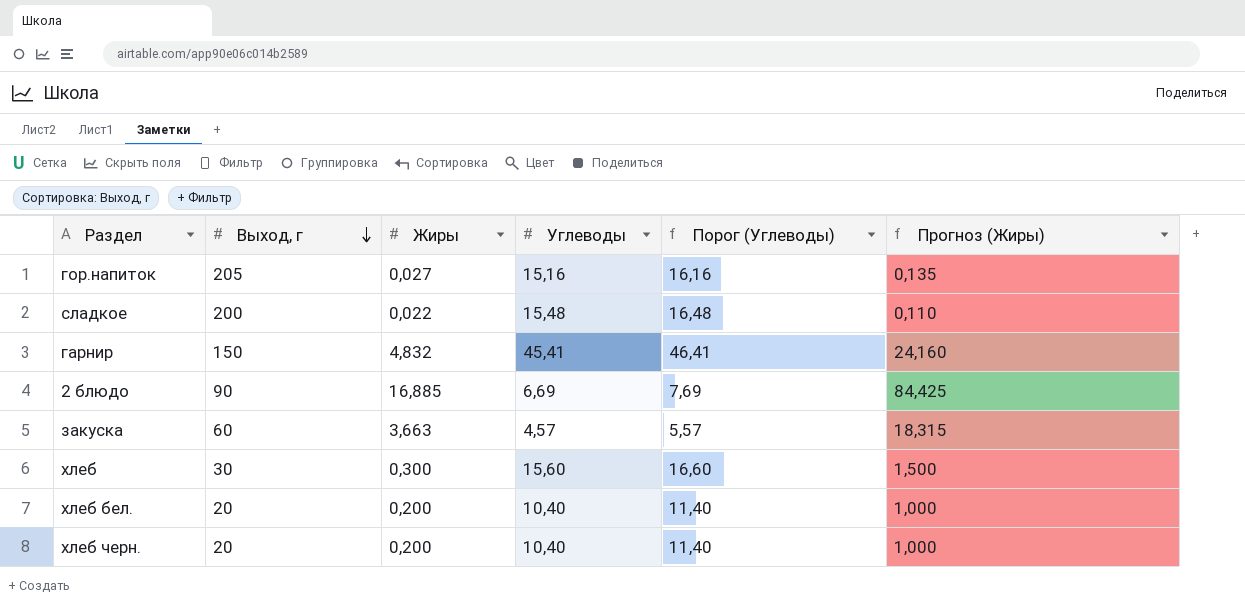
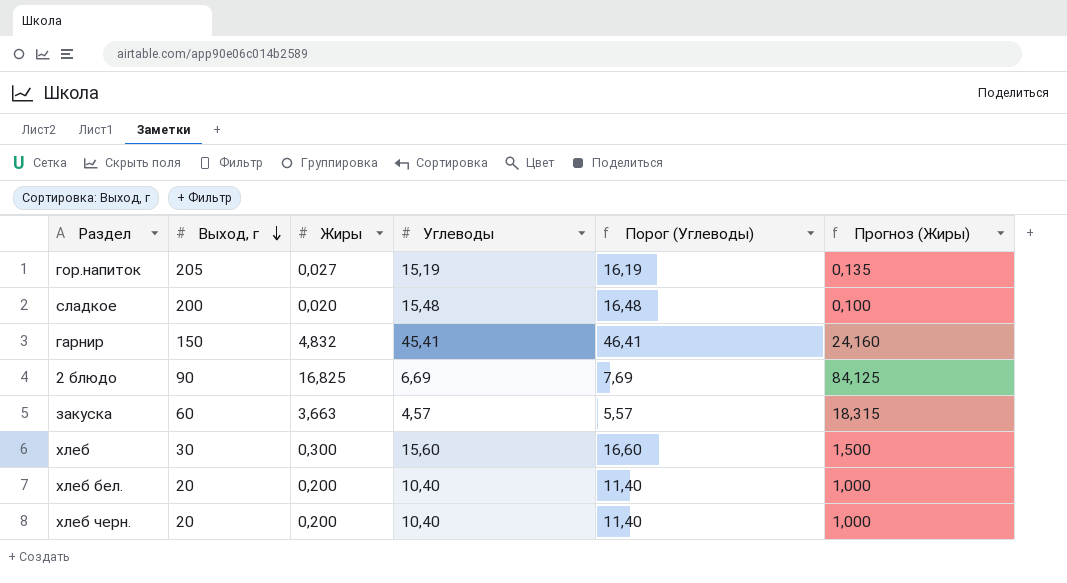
гор.напиток | Углеводы: 15,16 -> 15,19
гор.напиток | Порог (Углеводы): 16,16 -> 16,19
сладкое | Жиры: 0,022 -> 0,020
сладкое | Прогноз (Жиры): 0,110 -> 0,100
2 блюдо | Жиры: 16,885 -> 16,825
2 блюдо | Прогноз (Жиры): 84,425 -> 84,125

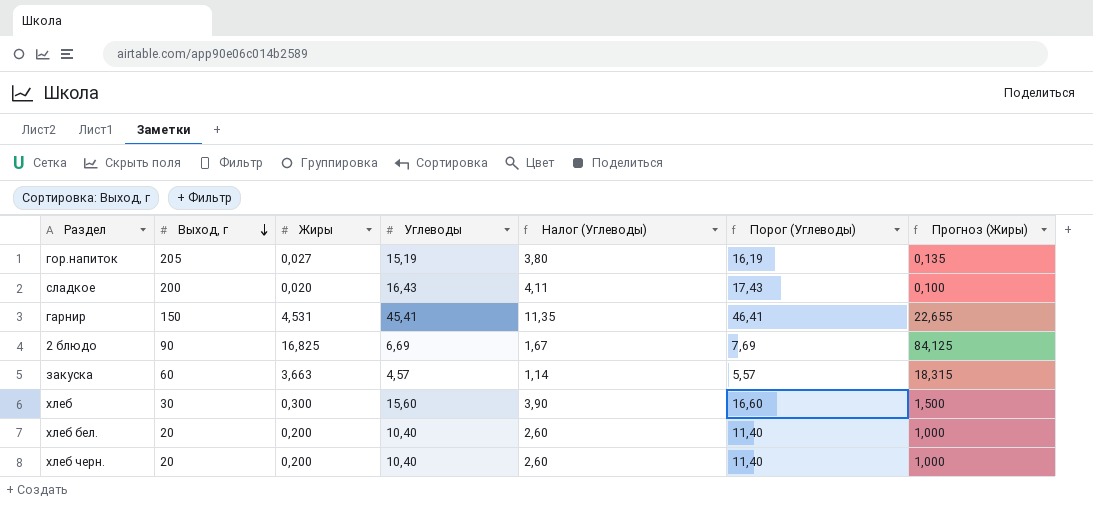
column Налог (Углеводы) | formula: none -> [Углеводы] * 0,25
сладкое | Углеводы: 15,48 -> 16,43
сладкое | Порог (Углеводы): 16,48 -> 17,43
гарнир | Жиры: 4,832 -> 4,531
гарнир | Прогноз (Жиры): 24,160 -> 22,655

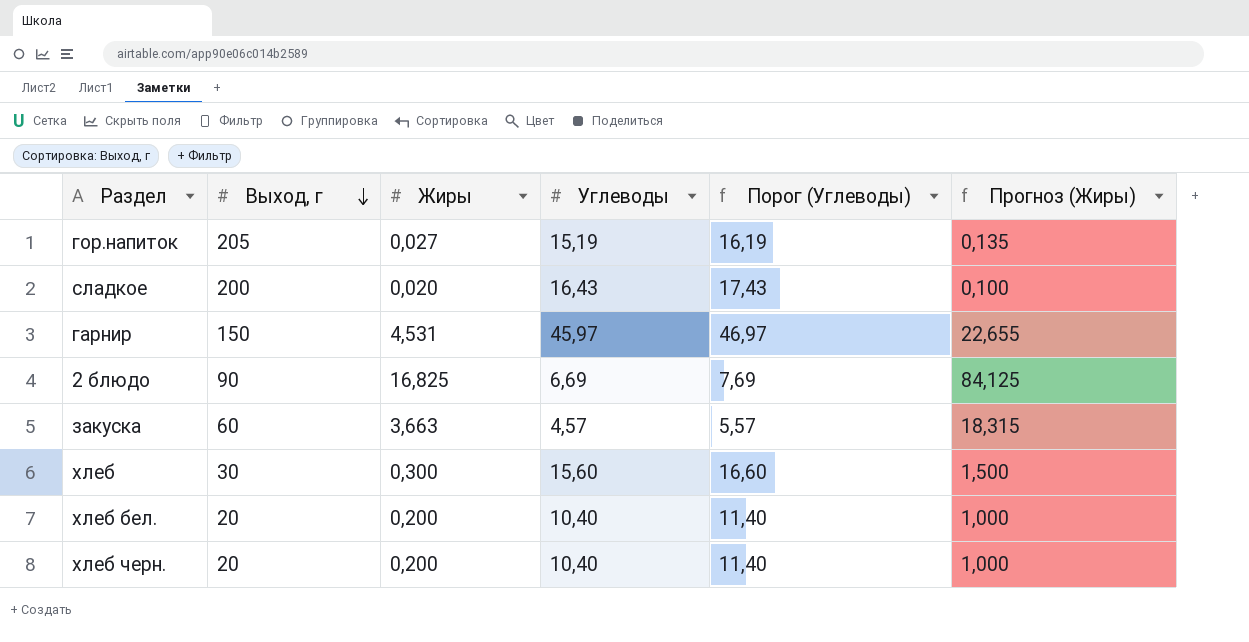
column Налог (Углеводы) | formula: [Углеводы] * 0,25 -> none
гарнир | Углеводы: 45,41 -> 45,97
гарнир | Порог (Углеводы): 46,41 -> 46,97

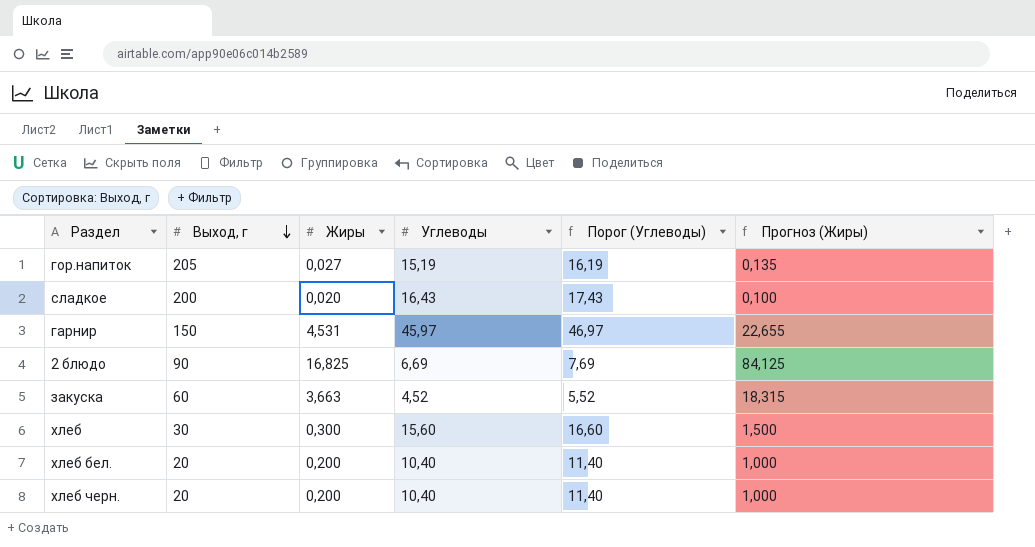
закуска | Углеводы: 4,57 -> 4,52
закуска | Порог (Углеводы): 5,57 -> 5,52

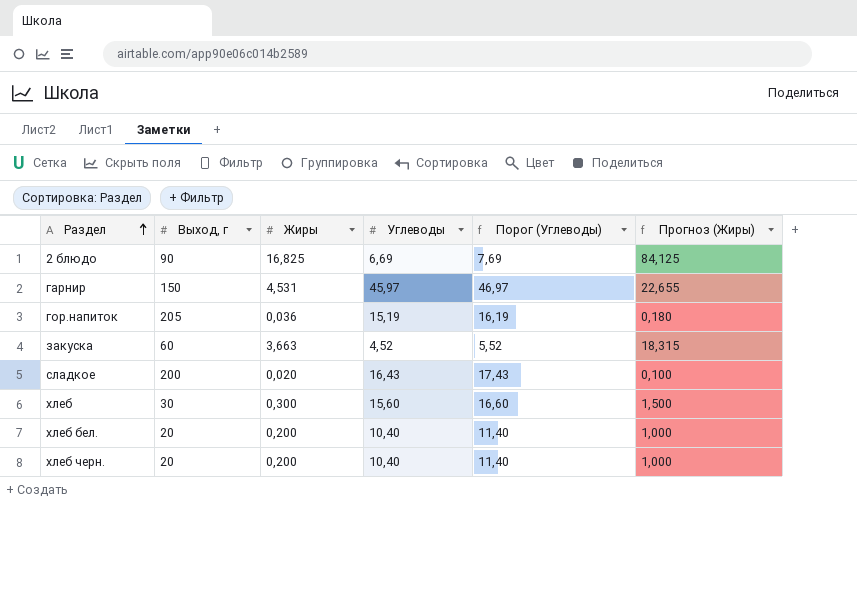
row order: Выход, г descending -> Раздел ascending
гор.напиток | Жиры: 0,027 -> 0,036
гор.напиток | Прогноз (Жиры): 0,135 -> 0,180

